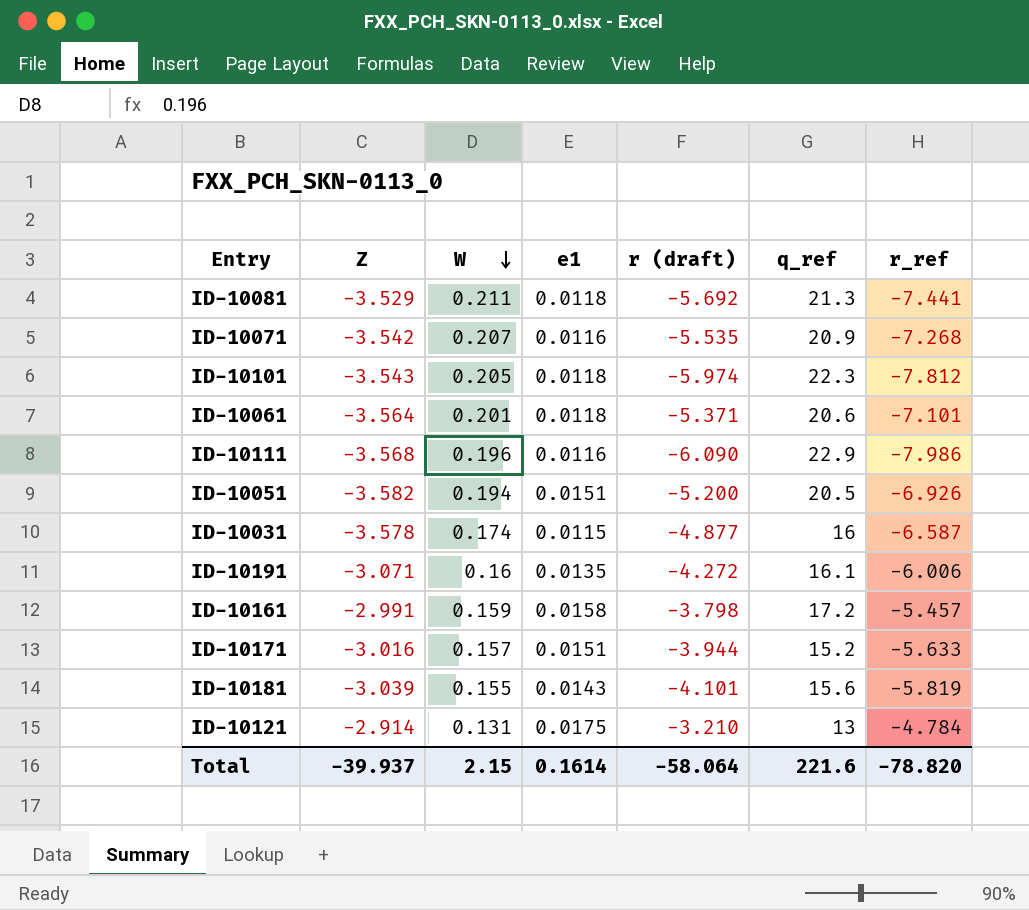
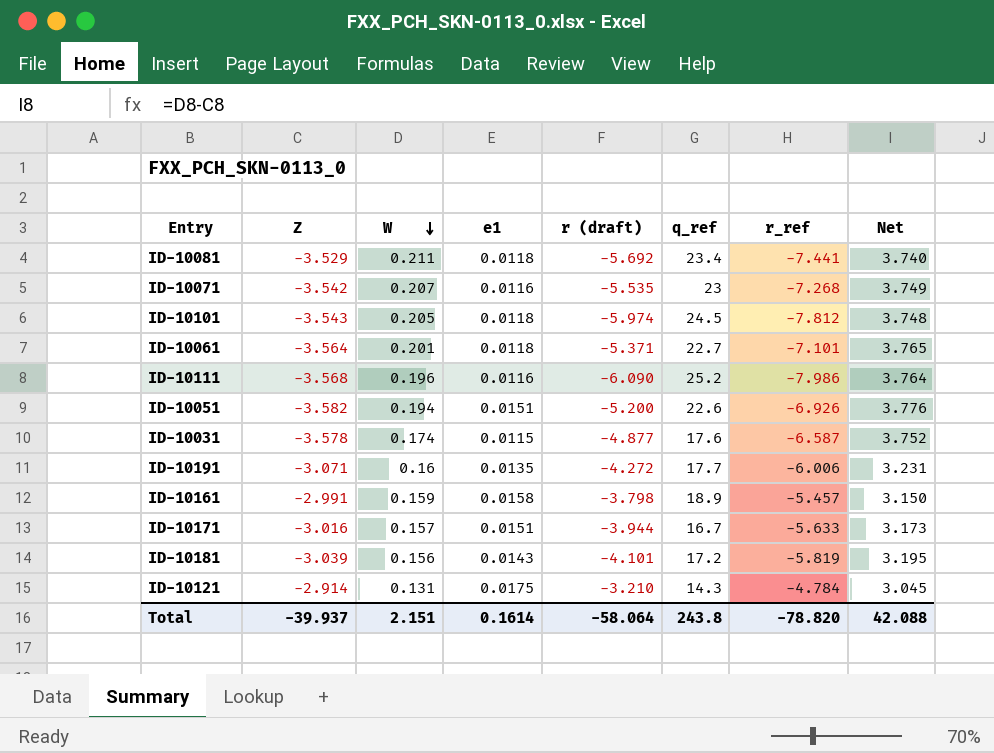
column Net | formula: none -> [W] - [Z]
ID-10081 | q_ref: 21.3 -> 23.4
ID-10071 | q_ref: 20.9 -> 23
ID-10101 | q_ref: 22.3 -> 24.5
ID-10061 | q_ref: 20.6 -> 22.7
ID-10111 | q_ref: 22.9 -> 25.2
ID-10051 | q_ref: 20.5 -> 22.6
ID-10031 | q_ref: 16 -> 17.6
ID-10191 | q_ref: 16.1 -> 17.7
ID-10161 | q_ref: 17.2 -> 18.9
ID-10171 | q_ref: 15.2 -> 16.7
ID-10181 | W: 0.155 -> 0.156
ID-10181 | q_ref: 15.6 -> 17.2
ID-10121 | q_ref: 13 -> 14.3
Total | W: 2.15 -> 2.151
Total | q_ref: 221.6 -> 243.8

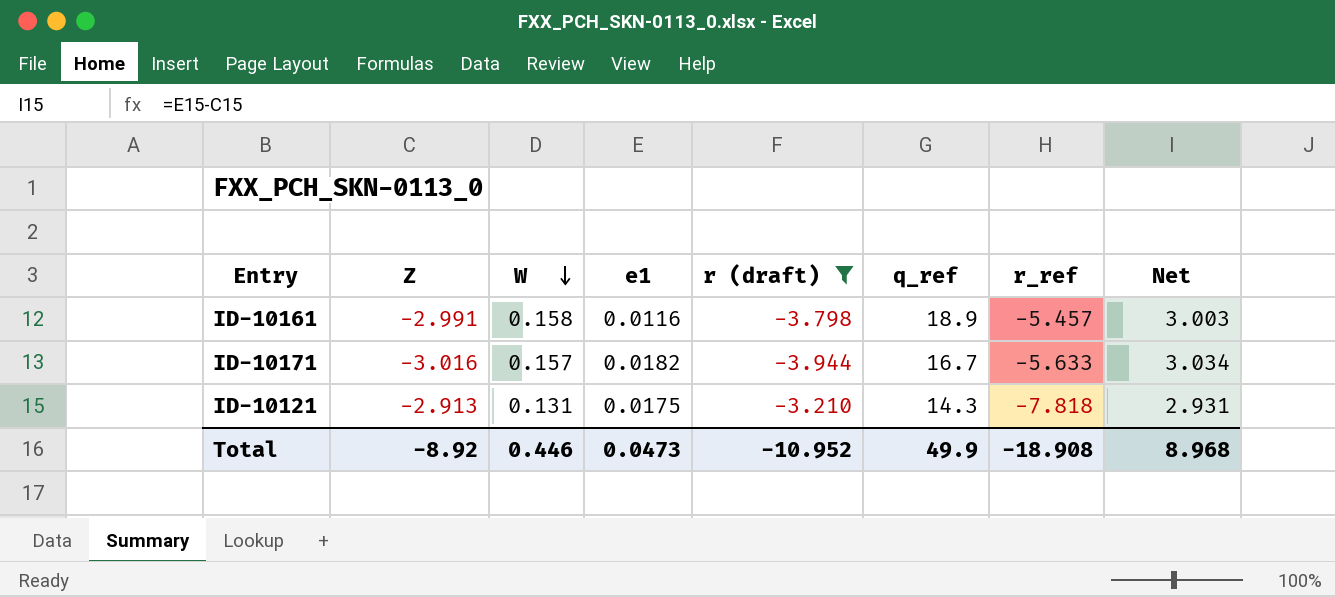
filter: none -> r (draft) >= -3.944
column Net | formula: [W] - [Z] -> [e1] - [Z]
ID-10161 | W: 0.159 -> 0.158
ID-10161 | e1: 0.0158 -> 0.0116
ID-10171 | e1: 0.0151 -> 0.0182
ID-10121 | Z: -2.914 -> -2.913
ID-10121 | r_ref: -4.784 -> -7.818
Total | Z: -39.937 -> -8.92
Total | W: 2.151 -> 0.446
Total | e1: 0.1614 -> 0.0473
Total | r (draft): -58.064 -> -10.952
Total | q_ref: 243.8 -> 49.9
Total | r_ref: -78.820 -> -18.908
Total | Net: 42.088 -> 8.968

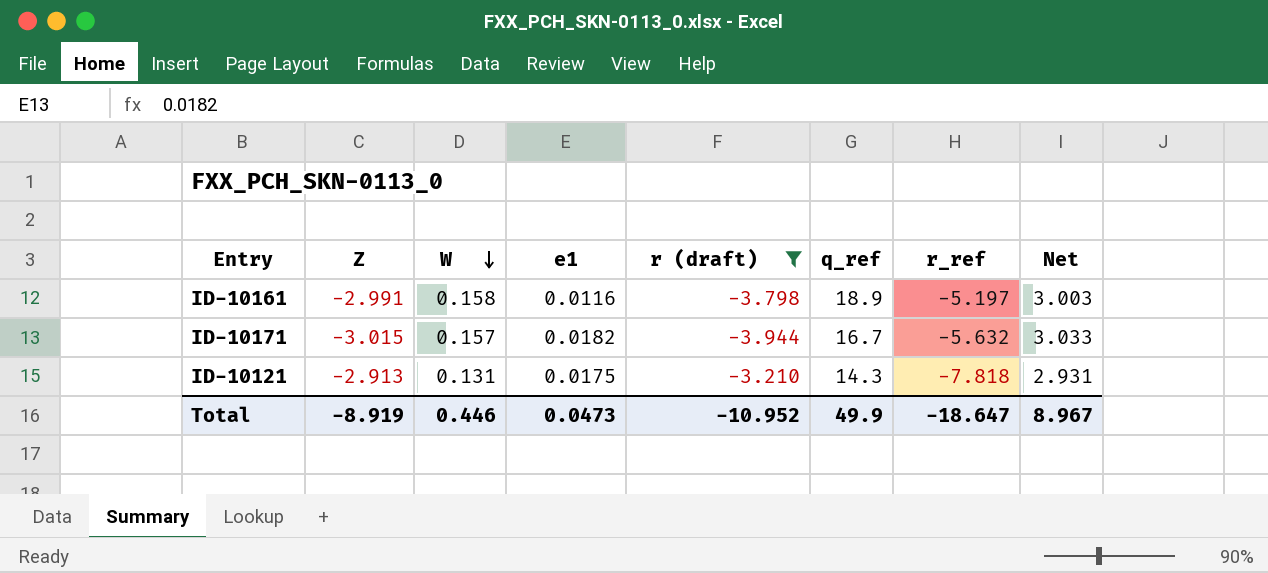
ID-10161 | r_ref: -5.457 -> -5.197
ID-10171 | Z: -3.016 -> -3.015
ID-10171 | r_ref: -5.633 -> -5.632
ID-10171 | Net: 3.034 -> 3.033
Total | Z: -8.92 -> -8.919
Total | r_ref: -18.908 -> -18.647
Total | Net: 8.968 -> 8.967

